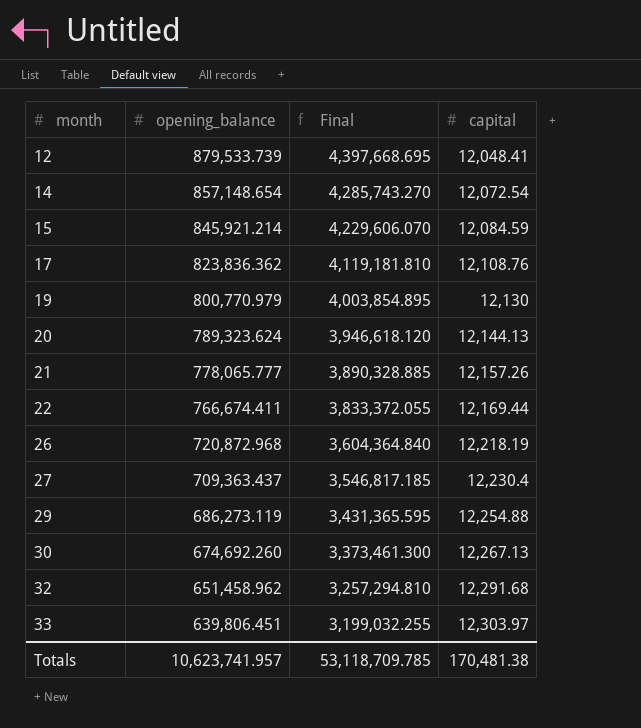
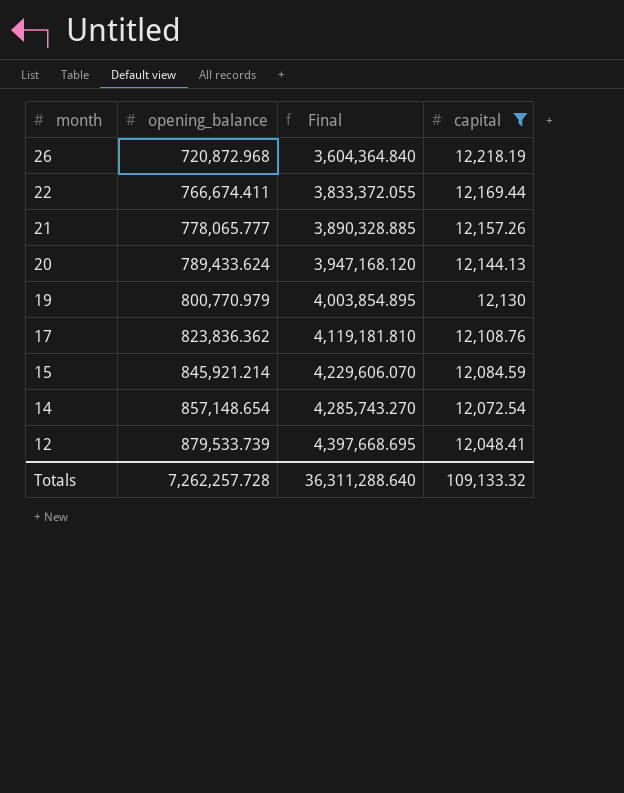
filter: none -> capital <= 12,218.19
row order: month ascending -> month descending
20 | opening_balance: 789,323.624 -> 789,433.624
20 | Final: 3,946,618.120 -> 3,947,168.120
Totals | opening_balance: 10,623,741.957 -> 7,262,257.728
Totals | Final: 53,118,709.785 -> 36,311,288.640
Totals | capital: 170,481.38 -> 109,133.32

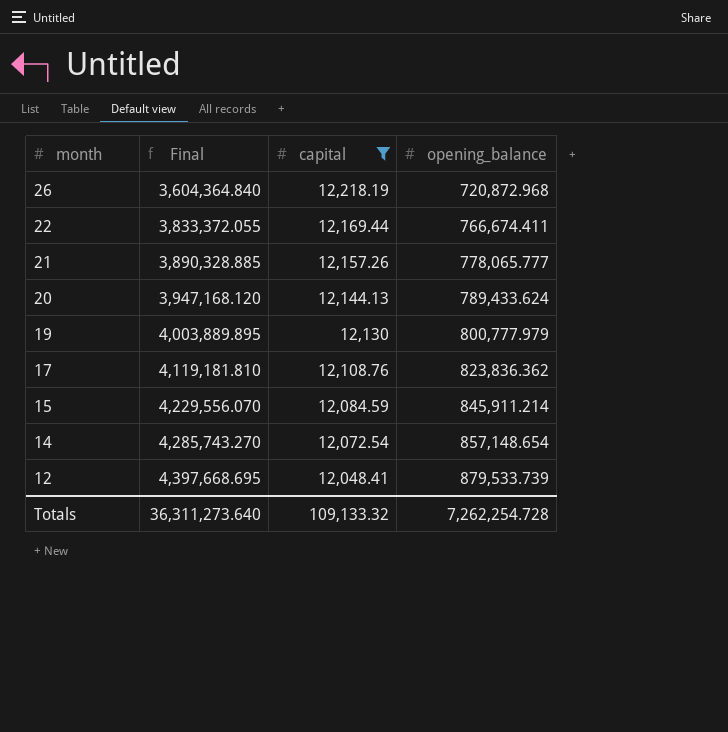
column opening_balance | position: 2 -> 4
19 | Final: 4,003,854.895 -> 4,003,889.895
19 | opening_balance: 800,770.979 -> 800,777.979
15 | Final: 4,229,606.070 -> 4,229,556.070
15 | opening_balance: 845,921.214 -> 845,911.214
Totals | Final: 36,311,288.640 -> 36,311,273.640
Totals | opening_balance: 7,262,257.728 -> 7,262,254.728

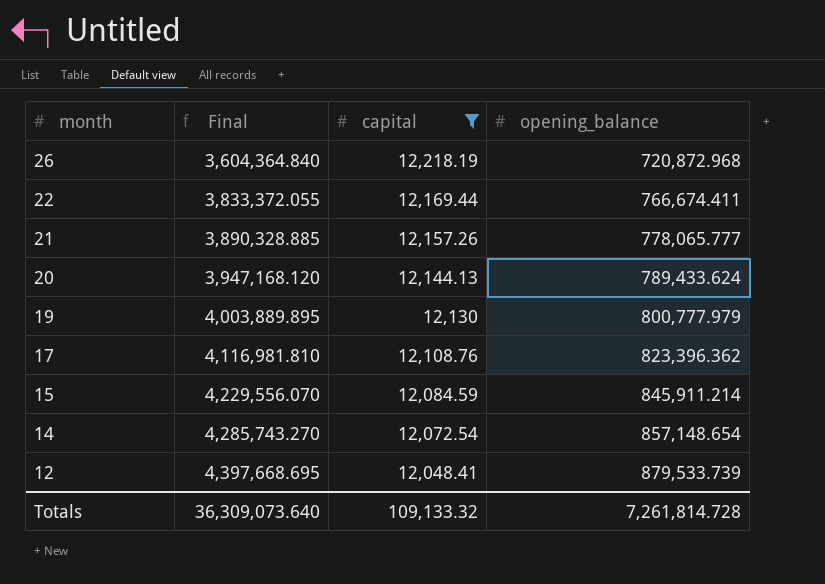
17 | Final: 4,119,181.810 -> 4,116,981.810
17 | opening_balance: 823,836.362 -> 823,396.362
Totals | Final: 36,311,273.640 -> 36,309,073.640
Totals | opening_balance: 7,262,254.728 -> 7,261,814.728

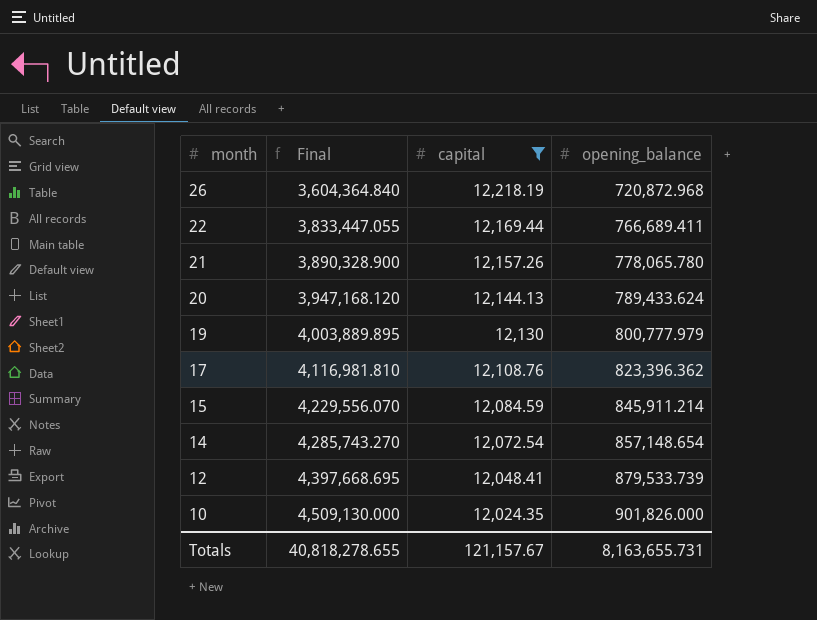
22 | Final: 3,833,372.055 -> 3,833,447.055
22 | opening_balance: 766,674.411 -> 766,689.411
21 | Final: 3,890,328.885 -> 3,890,328.900
21 | opening_balance: 778,065.777 -> 778,065.780
row 10: none -> 4,509,130.000 | 12,024.35 | 901,826.000
Totals | Final: 36,309,073.640 -> 40,818,278.655
Totals | capital: 109,133.32 -> 121,157.67
Totals | opening_balance: 7,261,814.728 -> 8,163,655.731

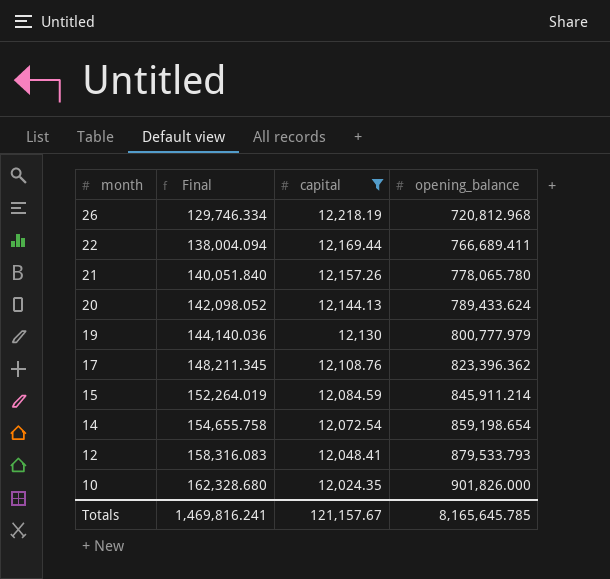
column Final | formula: [opening_balance] * 5 -> [opening_balance] * 0.18
26 | opening_balance: 720,872.968 -> 720,812.968
14 | opening_balance: 857,148.654 -> 859,198.654
12 | opening_balance: 879,533.739 -> 879,533.793
Totals | Final: 40,818,278.655 -> 1,469,816.241
Totals | opening_balance: 8,163,655.731 -> 8,165,645.785

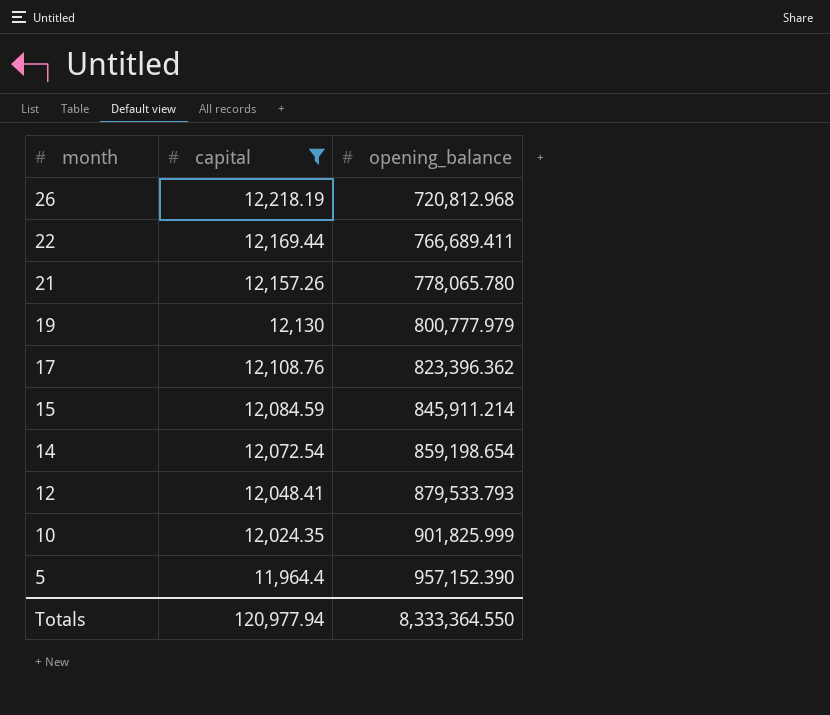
column Final | formula: [opening_balance] * 0.18 -> none
row 20: 142,098.052 | 12,144.13 | 789,433.624 -> none
10 | opening_balance: 901,826.000 -> 901,825.999
row 5: none -> 11,964.4 | 957,152.390
Totals | capital: 121,157.67 -> 120,977.94
Totals | opening_balance: 8,165,645.785 -> 8,333,364.550

